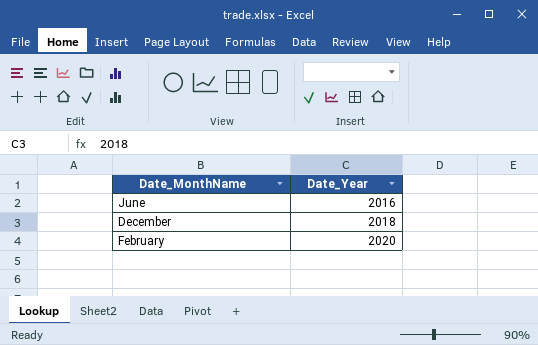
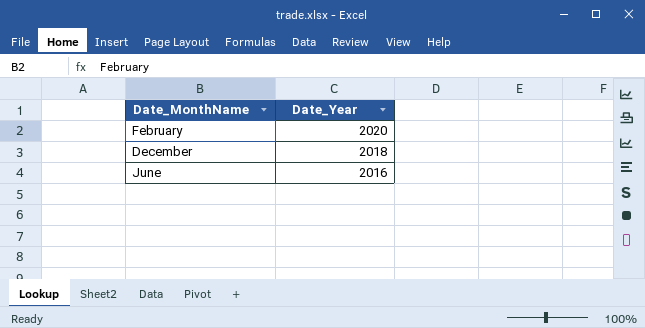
row order: Date_Year ascending -> Date_Year descending

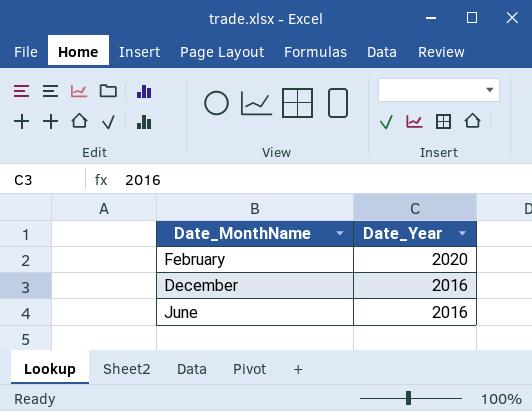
December | Date_Year: 2018 -> 2016

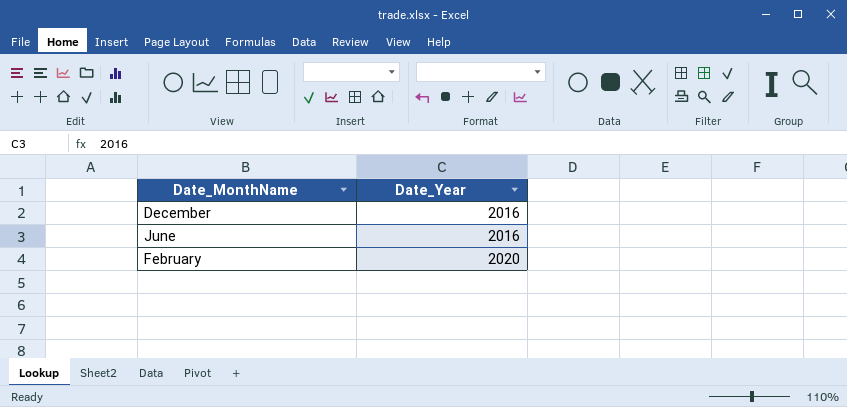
row order: Date_Year descending -> Date_MonthName descending

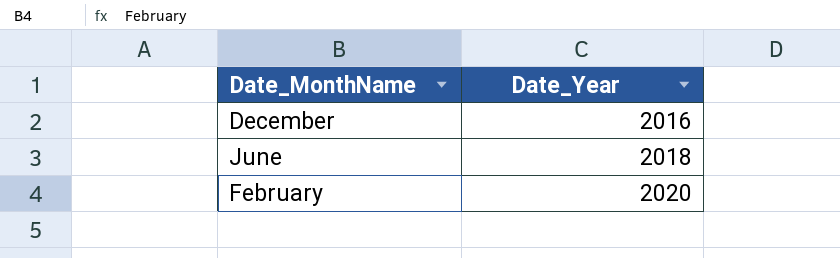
June | Date_Year: 2016 -> 2018

